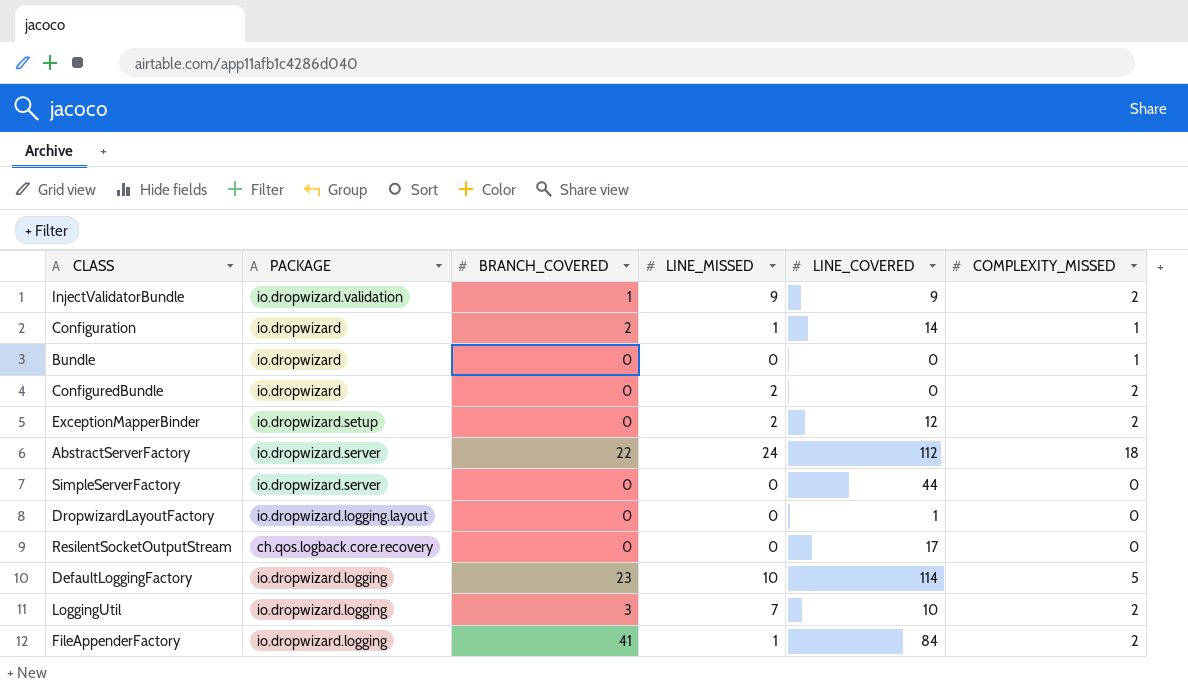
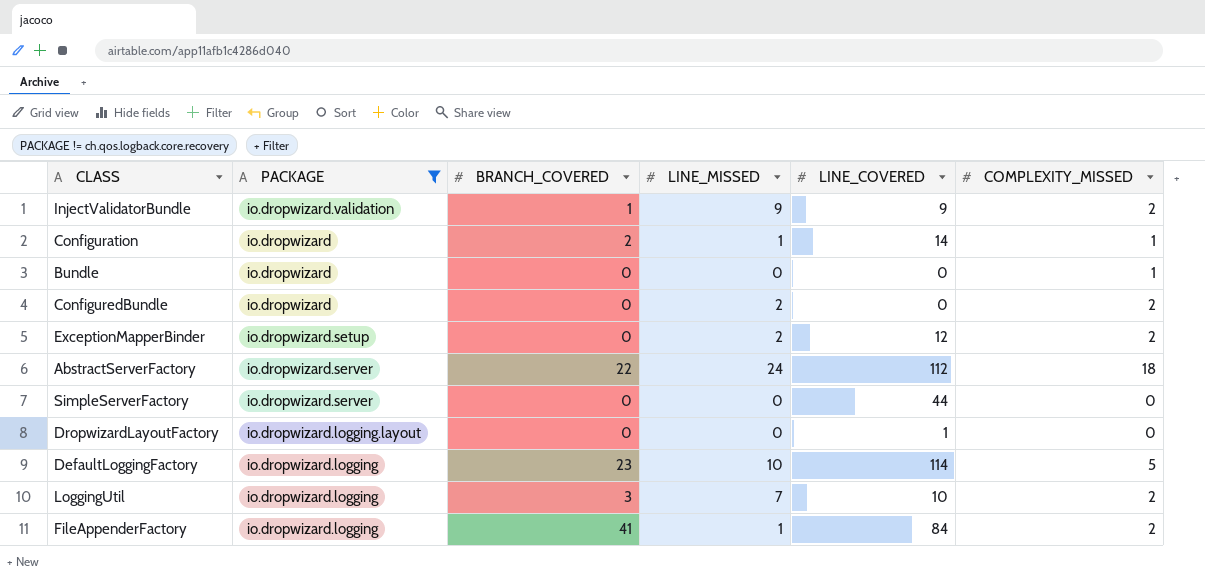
filter: none -> PACKAGE != ch.qos.logback.core.recovery

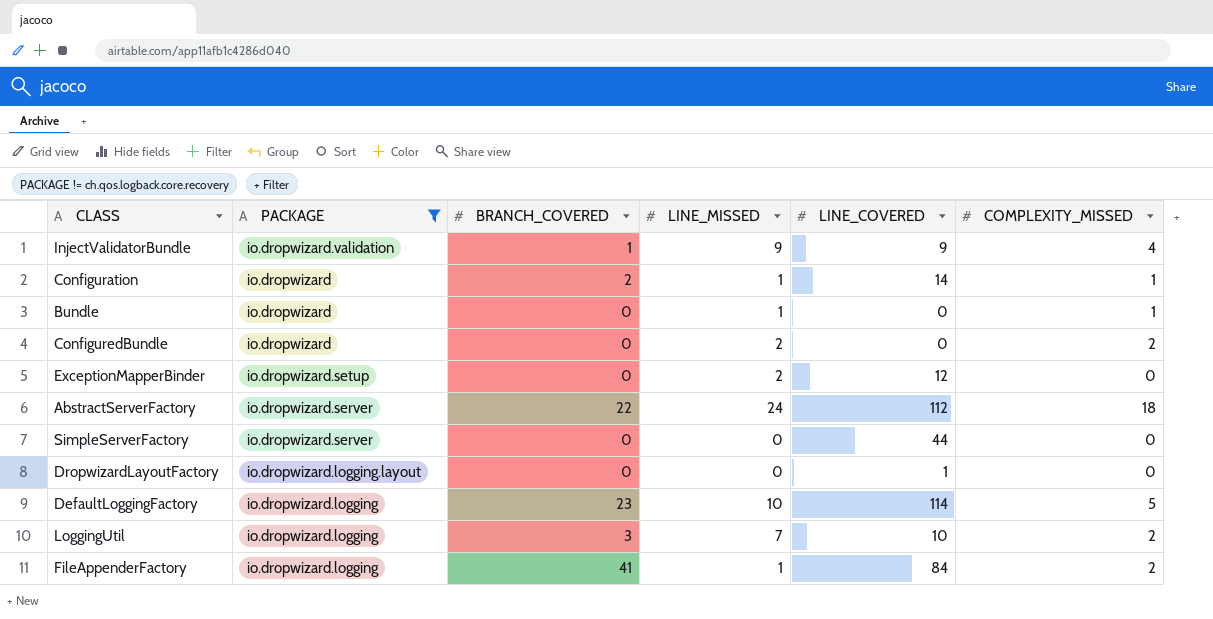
InjectValidatorBundle | COMPLEXITY_MISSED: 2 -> 4
Bundle | LINE_MISSED: 0 -> 1
ExceptionMapperBinder | COMPLEXITY_MISSED: 2 -> 0

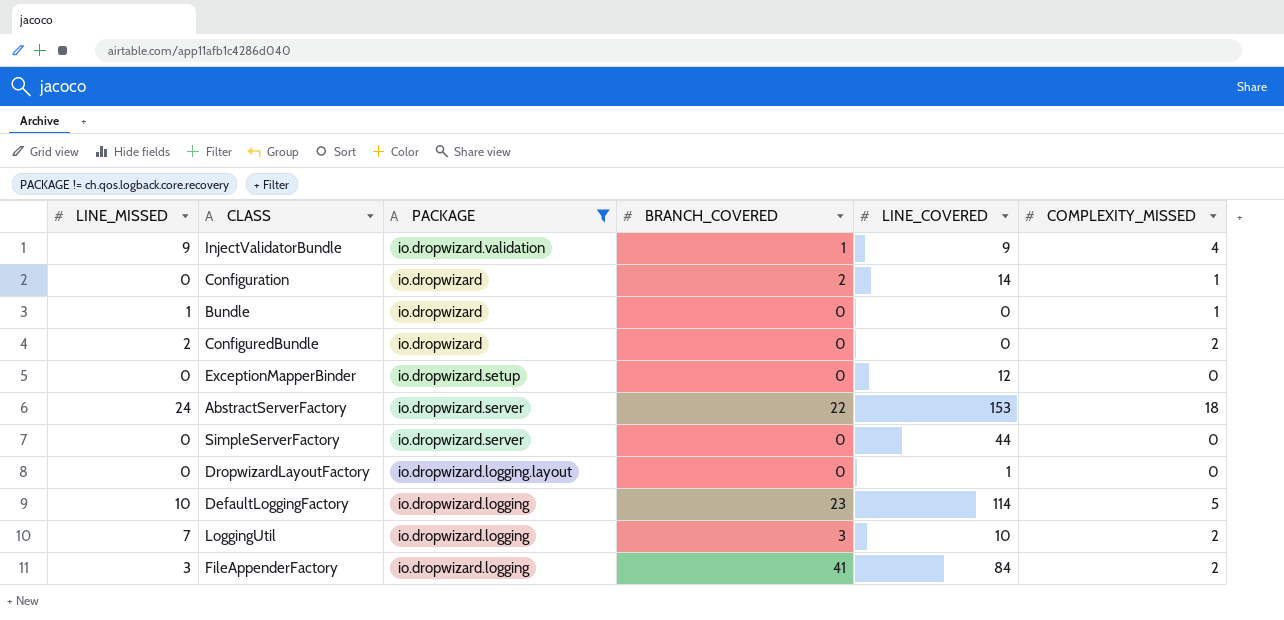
column LINE_MISSED | position: 4 -> 1
Configuration | LINE_MISSED: 1 -> 0
ExceptionMapperBinder | LINE_MISSED: 2 -> 0
AbstractServerFactory | LINE_COVERED: 112 -> 153
FileAppenderFactory | LINE_MISSED: 1 -> 3

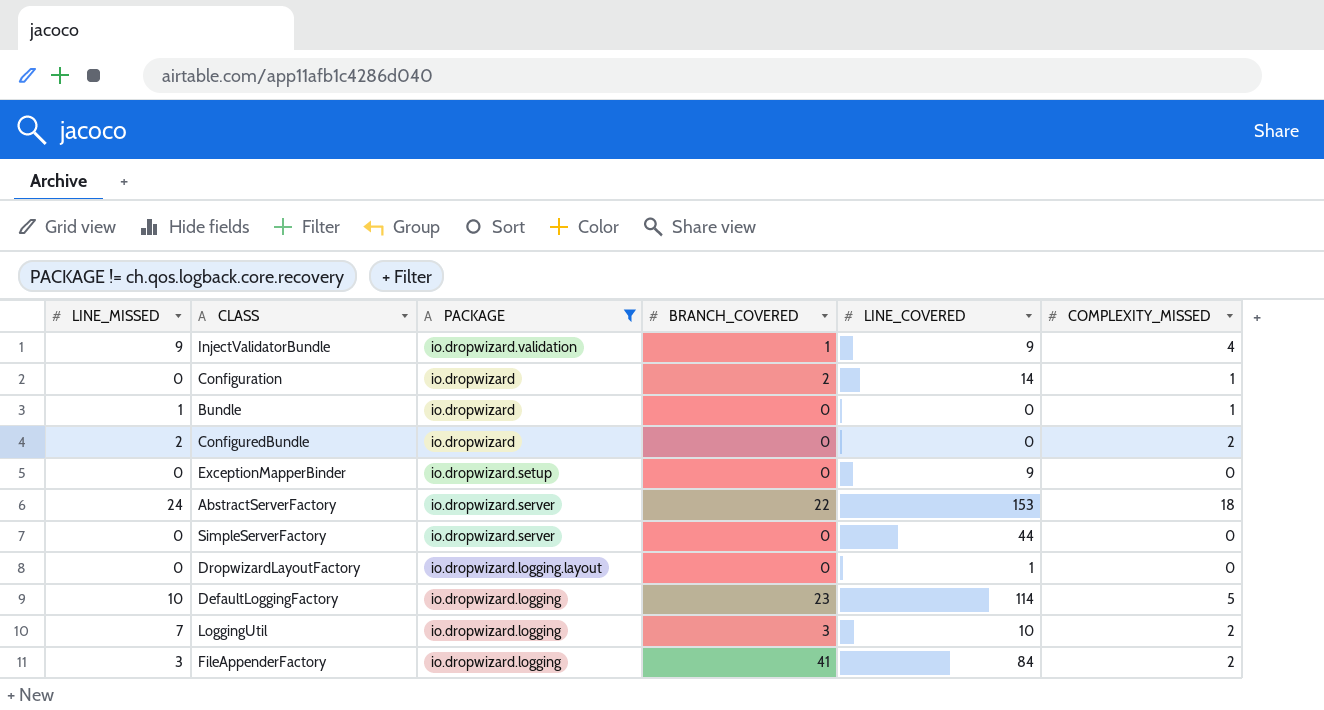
ExceptionMapperBinder | LINE_COVERED: 12 -> 9

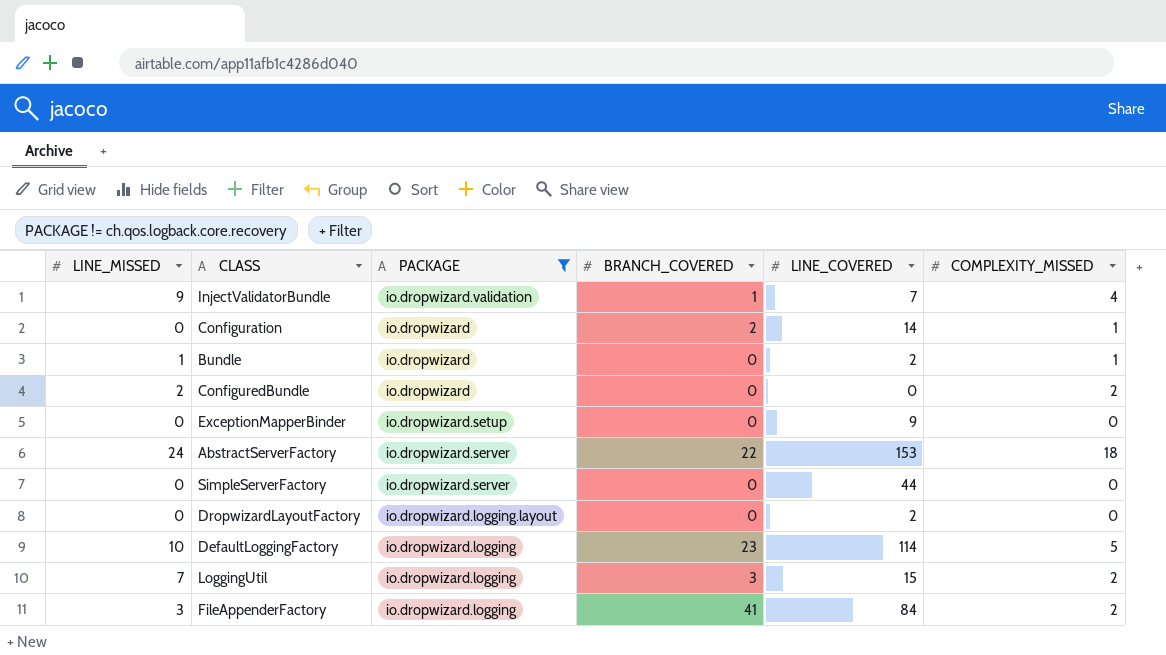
InjectValidatorBundle | LINE_COVERED: 9 -> 7
Bundle | LINE_COVERED: 0 -> 2
DropwizardLayoutFactory | LINE_COVERED: 1 -> 2
LoggingUtil | LINE_COVERED: 10 -> 15

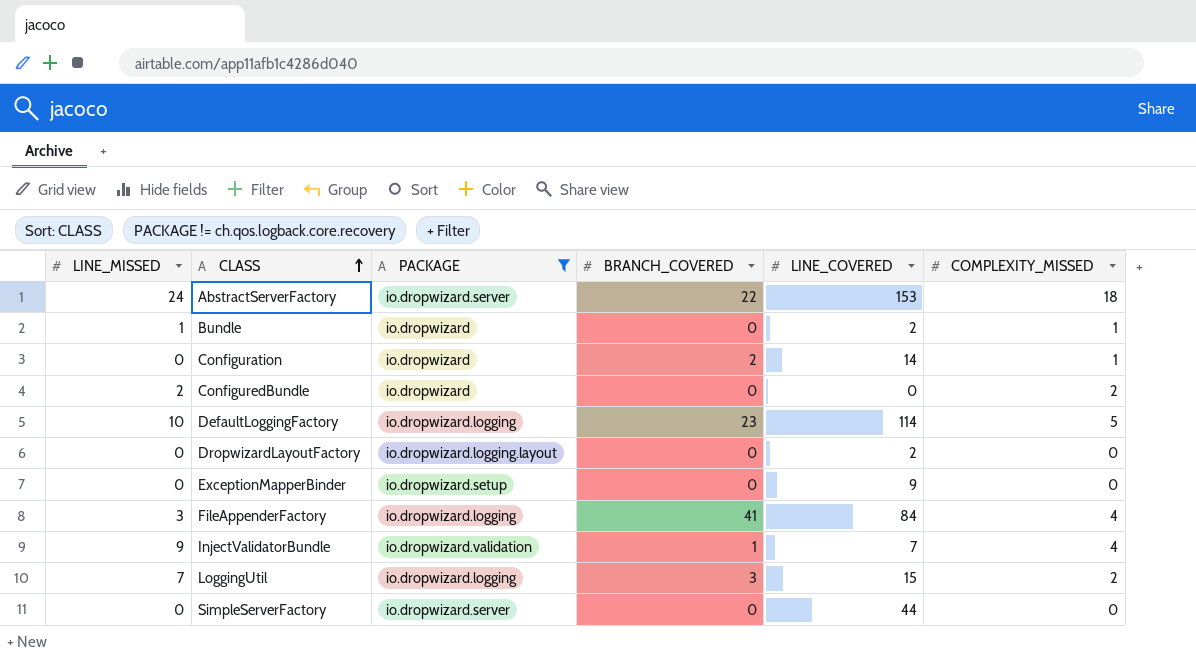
row order: none -> CLASS ascending
FileAppenderFactory | COMPLEXITY_MISSED: 2 -> 4

